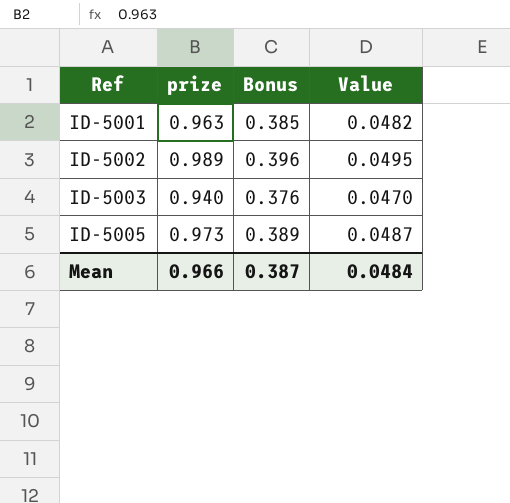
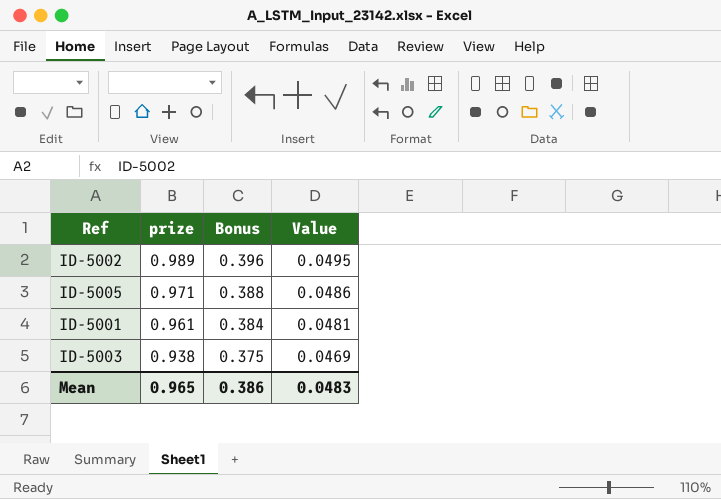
row order: Ref ascending -> prize descending
ID-5005 | prize: 0.973 -> 0.971
ID-5005 | Bonus: 0.389 -> 0.388
ID-5005 | Value: 0.0487 -> 0.0486
ID-5001 | prize: 0.963 -> 0.961
ID-5001 | Bonus: 0.385 -> 0.384
ID-5001 | Value: 0.0482 -> 0.0481
ID-5003 | prize: 0.940 -> 0.938
ID-5003 | Bonus: 0.376 -> 0.375
ID-5003 | Value: 0.0470 -> 0.0469
Mean | prize: 0.966 -> 0.965
Mean | Bonus: 0.387 -> 0.386
Mean | Value: 0.0484 -> 0.0483

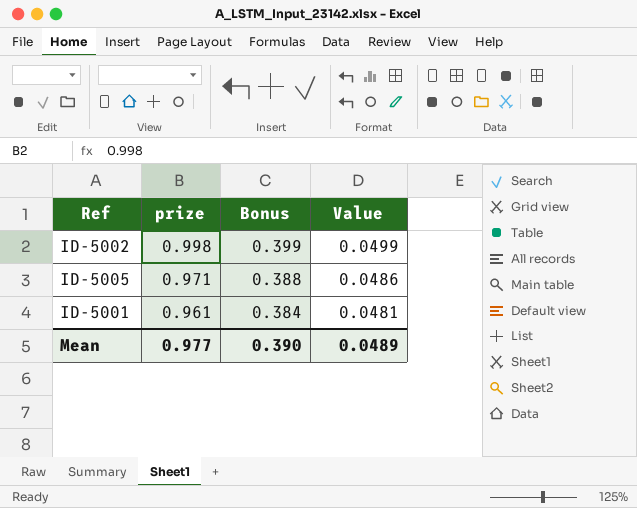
row ID-5003: 0.938 | 0.375 | 0.0469 -> none
ID-5002 | prize: 0.989 -> 0.998
ID-5002 | Bonus: 0.396 -> 0.399
ID-5002 | Value: 0.0495 -> 0.0499
Mean | prize: 0.965 -> 0.977
Mean | Bonus: 0.386 -> 0.390
Mean | Value: 0.0483 -> 0.0489

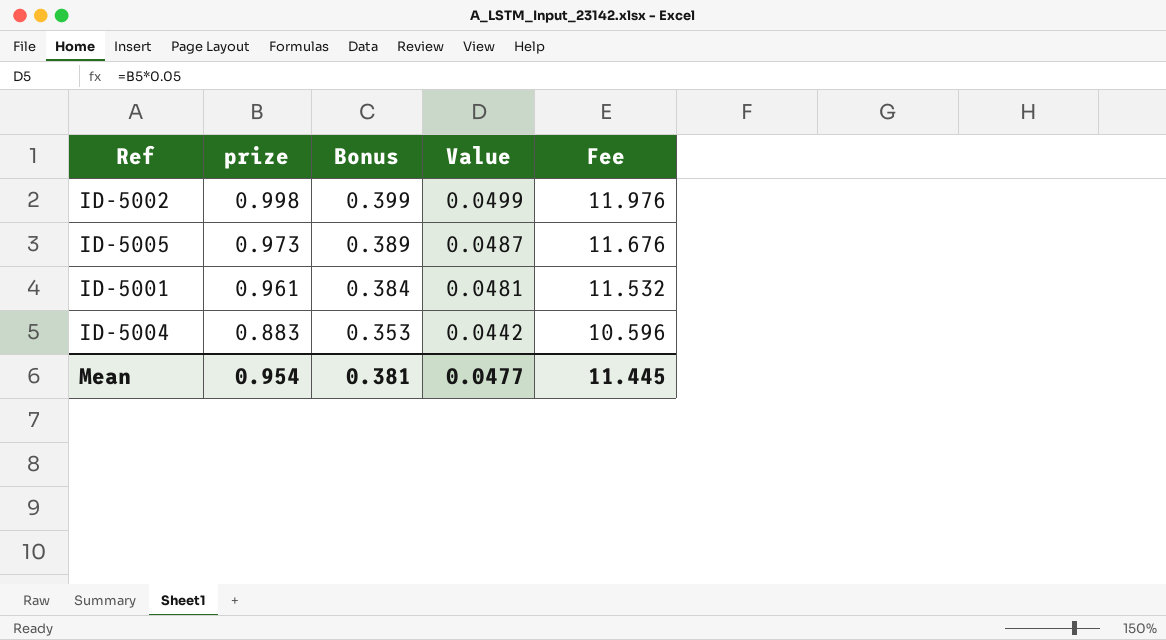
column Fee | formula: none -> [prize] * 12
ID-5005 | prize: 0.971 -> 0.973
ID-5005 | Bonus: 0.388 -> 0.389
ID-5005 | Value: 0.0486 -> 0.0487
row ID-5004: none -> 0.883 | 0.353 | 0.0442 | 10.596
Mean | prize: 0.977 -> 0.954
Mean | Bonus: 0.390 -> 0.381
Mean | Value: 0.0489 -> 0.0477

